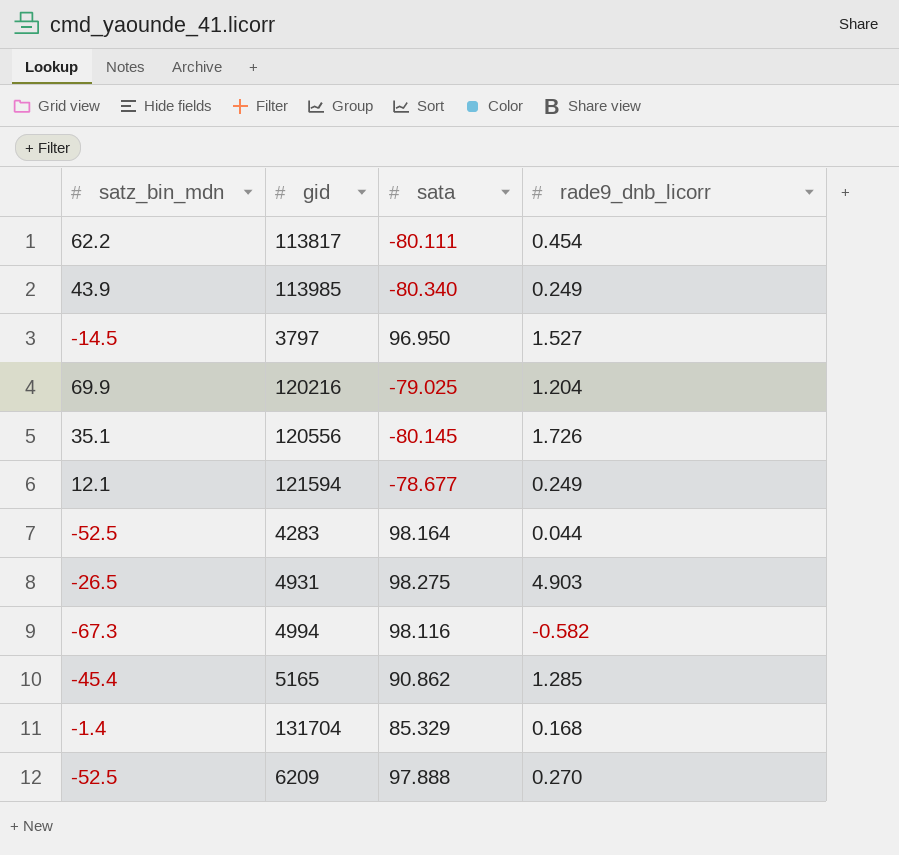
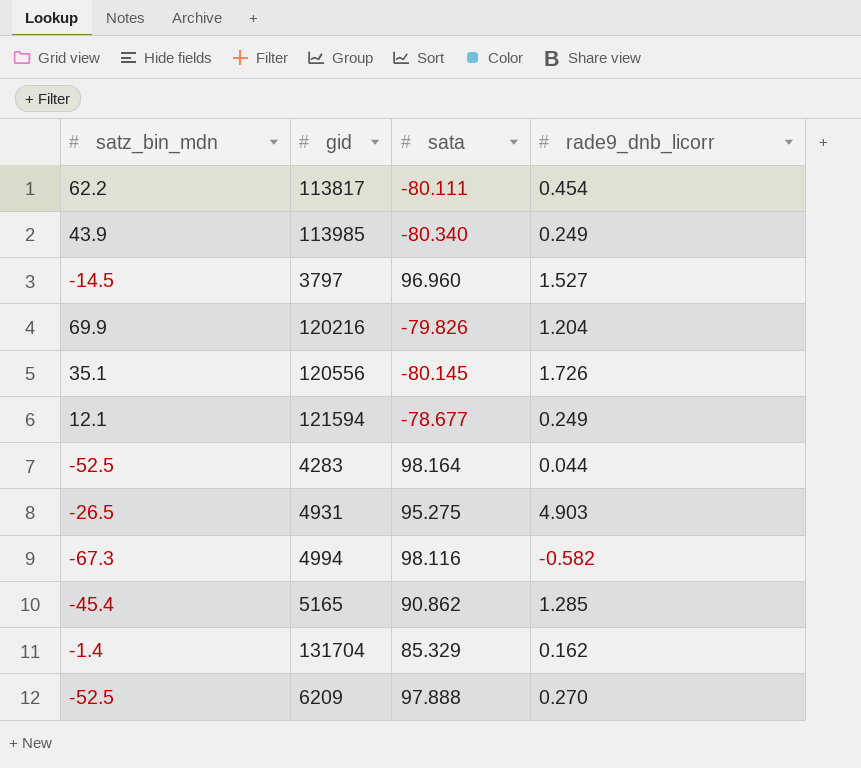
3797 | sata: 96.950 -> 96.960
120216 | sata: -79.025 -> -79.826
4931 | sata: 98.275 -> 95.275
131704 | rade9_dnb_licorr: 0.168 -> 0.162

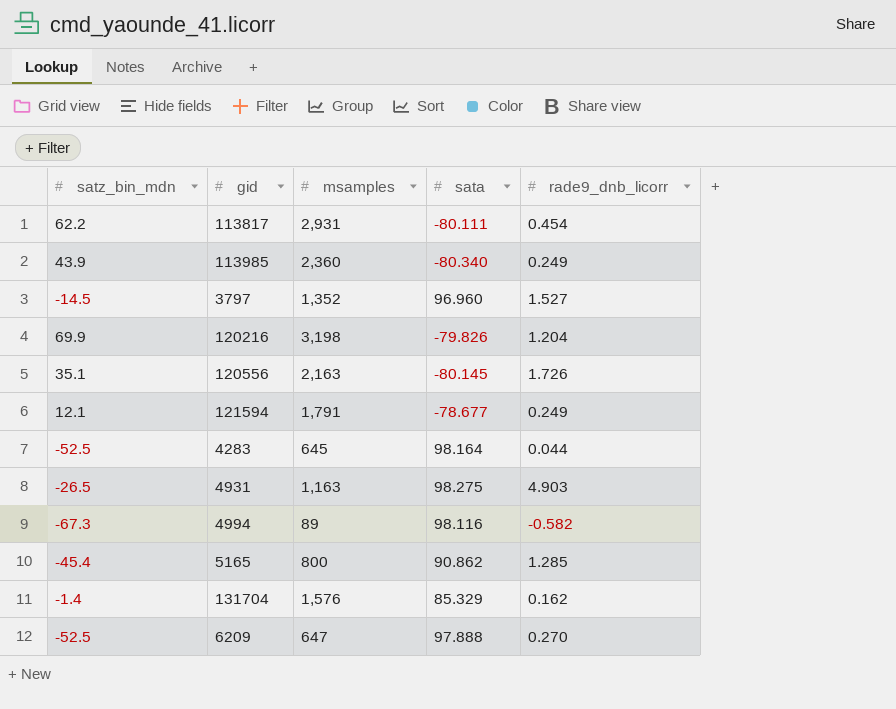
column msamples | position: none -> 3
4931 | sata: 95.275 -> 98.275

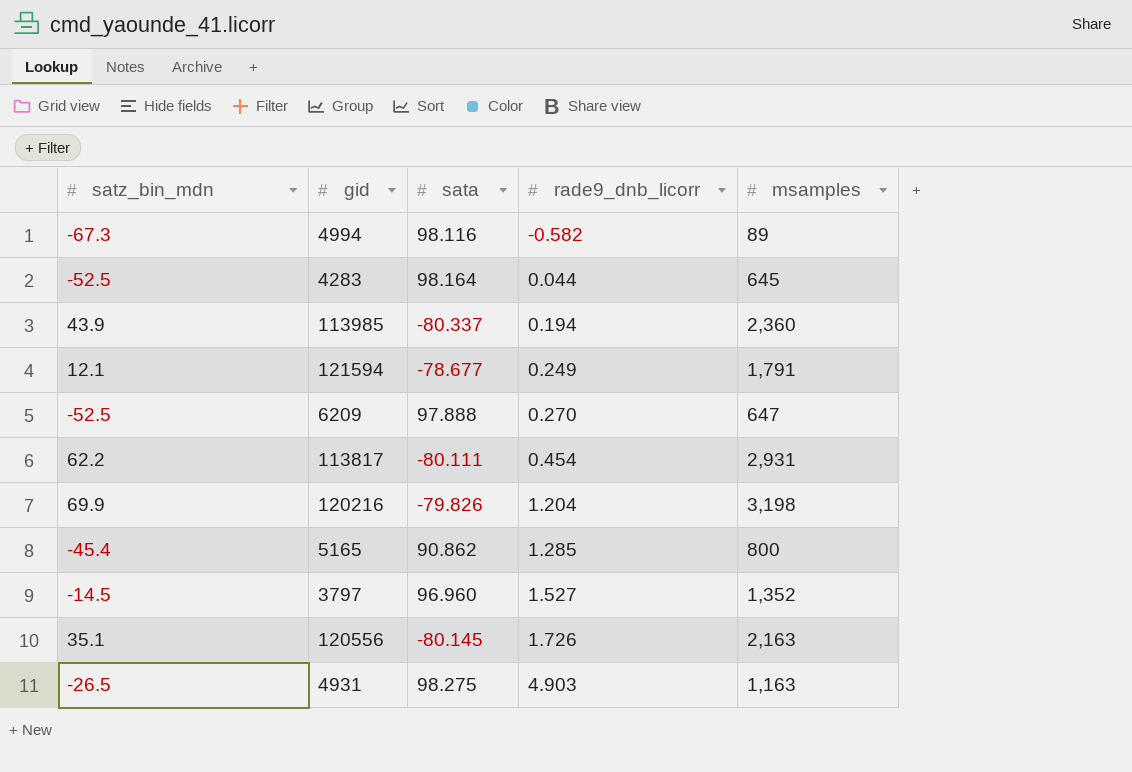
row order: none -> rade9_dnb_licorr ascending
column msamples | position: 3 -> 5
row 131704: -1.4 | 1,576 | 85.329 | 0.162 -> none
113985 | sata: -80.340 -> -80.337
113985 | rade9_dnb_licorr: 0.249 -> 0.194

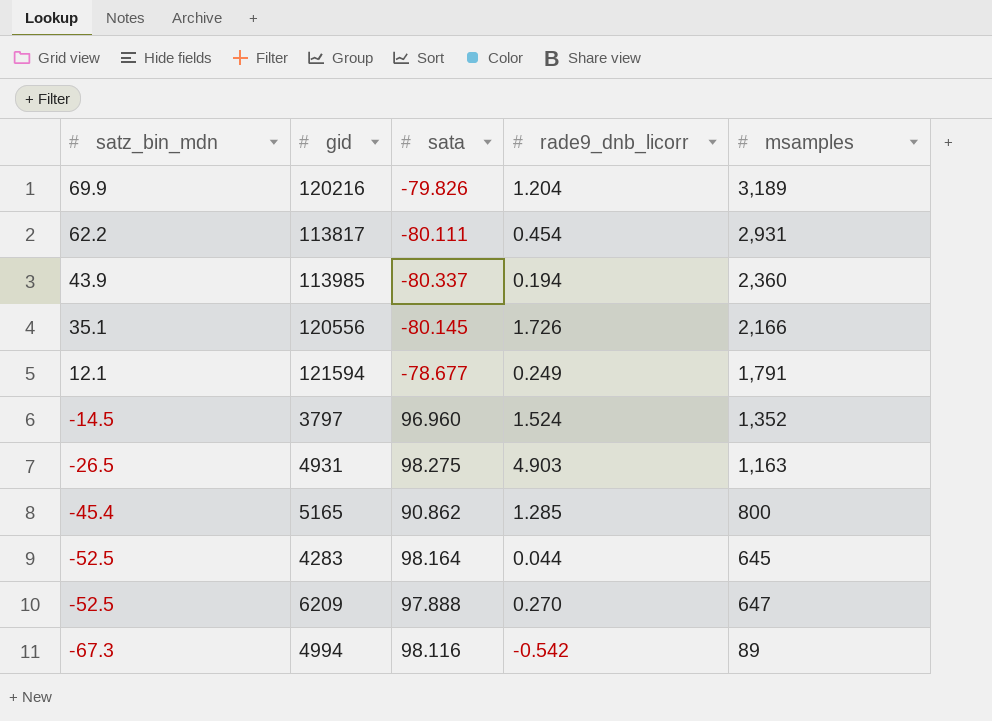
row order: rade9_dnb_licorr ascending -> satz_bin_mdn descending
120216 | msamples: 3,198 -> 3,189
120556 | msamples: 2,163 -> 2,166
3797 | rade9_dnb_licorr: 1.527 -> 1.524
4994 | rade9_dnb_licorr: -0.582 -> -0.542

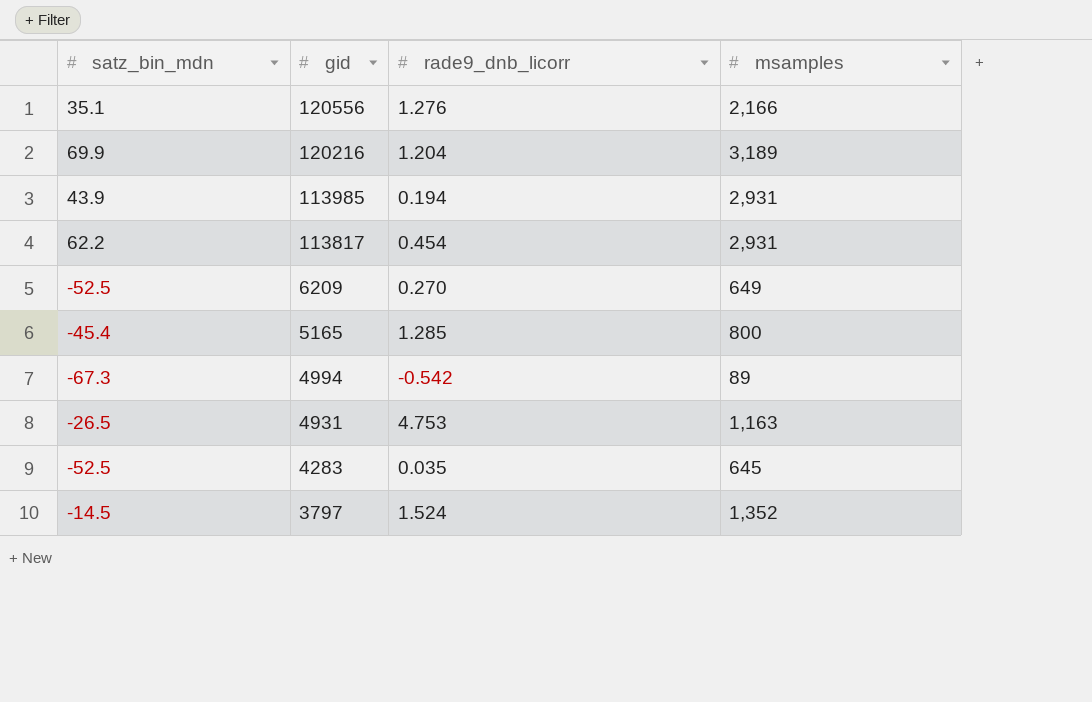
row order: satz_bin_mdn descending -> gid descending
column sata | position: 3 -> none
row 121594: 12.1 | -78.677 | 0.249 | 1,791 -> none
120556 | rade9_dnb_licorr: 1.726 -> 1.276
113985 | msamples: 2,360 -> 2,931
6209 | msamples: 647 -> 649
4931 | rade9_dnb_licorr: 4.903 -> 4.753
4283 | rade9_dnb_licorr: 0.044 -> 0.035

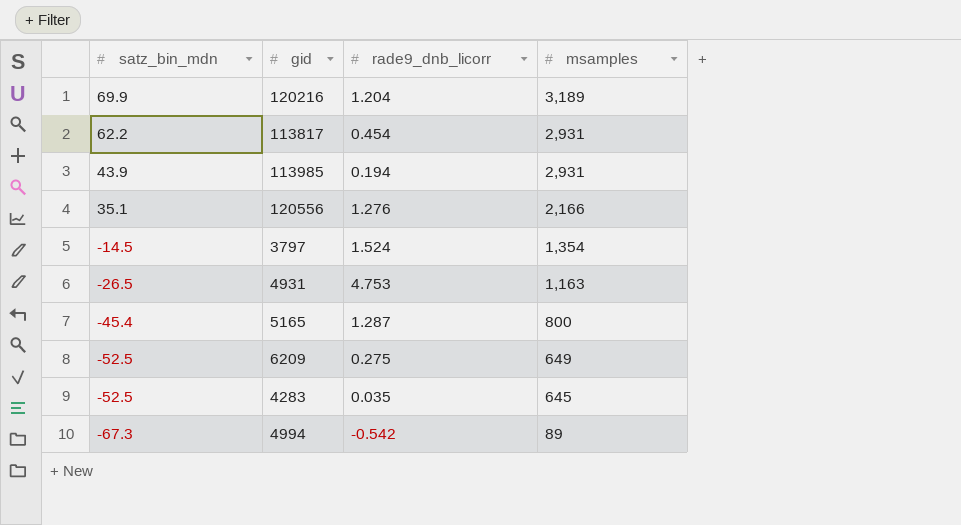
row order: gid descending -> satz_bin_mdn descending
3797 | msamples: 1,352 -> 1,354
5165 | rade9_dnb_licorr: 1.285 -> 1.287
6209 | rade9_dnb_licorr: 0.270 -> 0.275

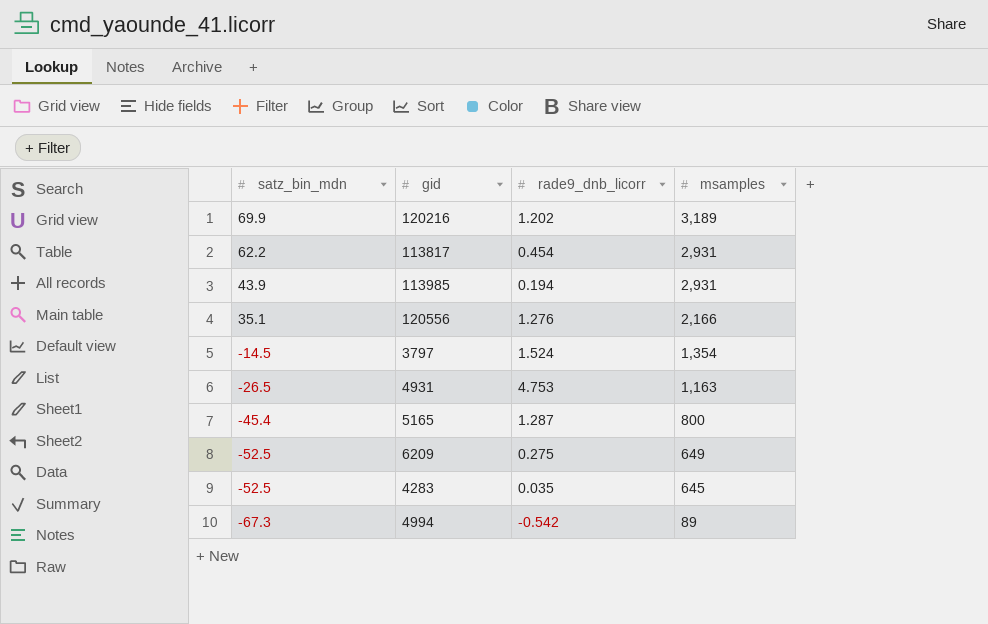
120216 | rade9_dnb_licorr: 1.204 -> 1.202

